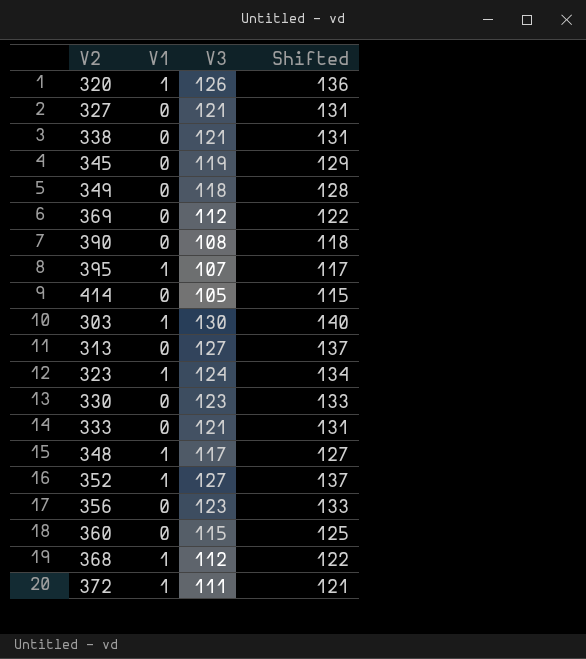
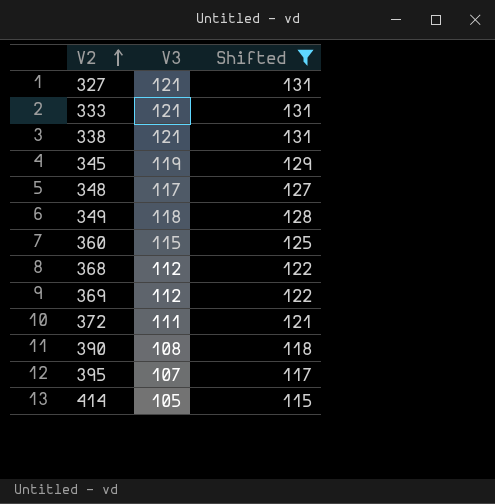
filter: none -> Shifted <= 131
row order: none -> V2 ascending
column V1 | position: 2 -> none

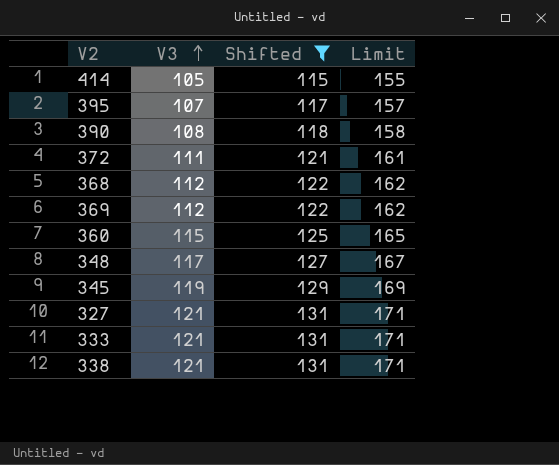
row order: V2 ascending -> V3 ascending
column Limit | formula: none -> [V3] + 50
row 349: 118 | 128 -> none

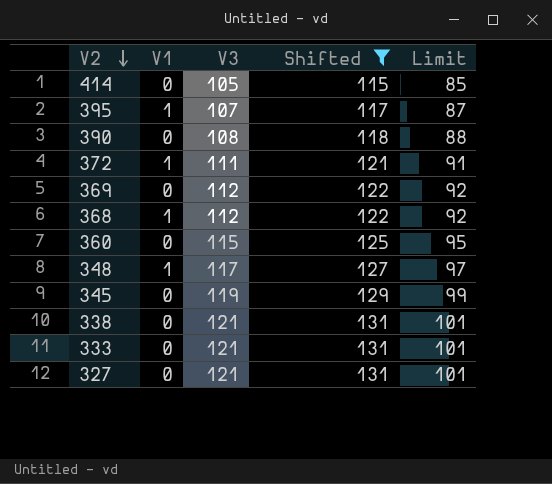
row order: V3 ascending -> V2 descending
column V1 | position: none -> 2
column Limit | formula: [V3] + 50 -> [V3] - 20

